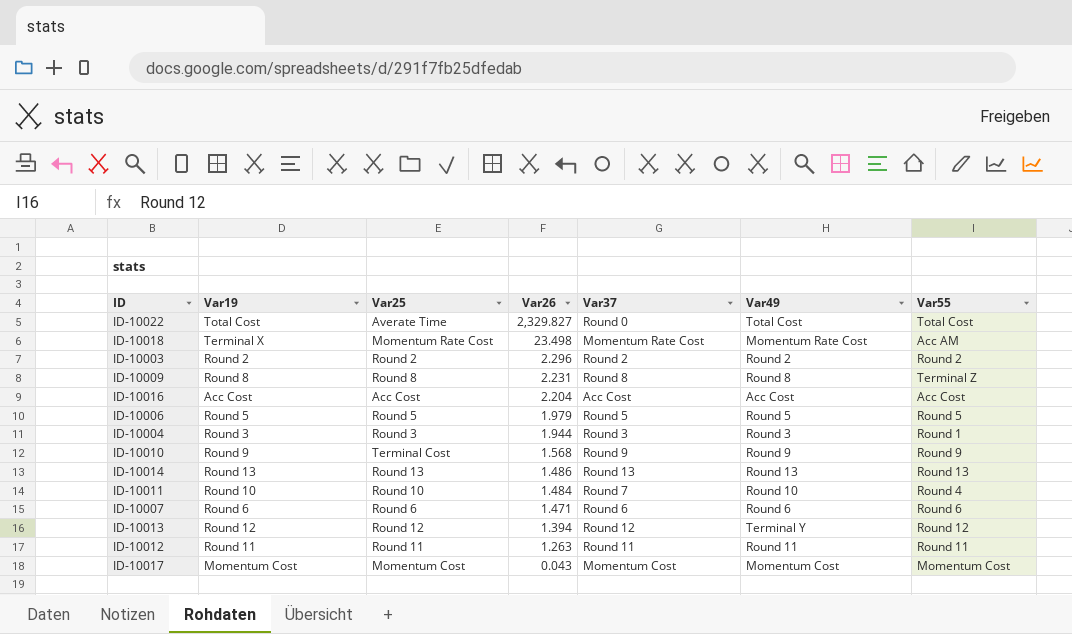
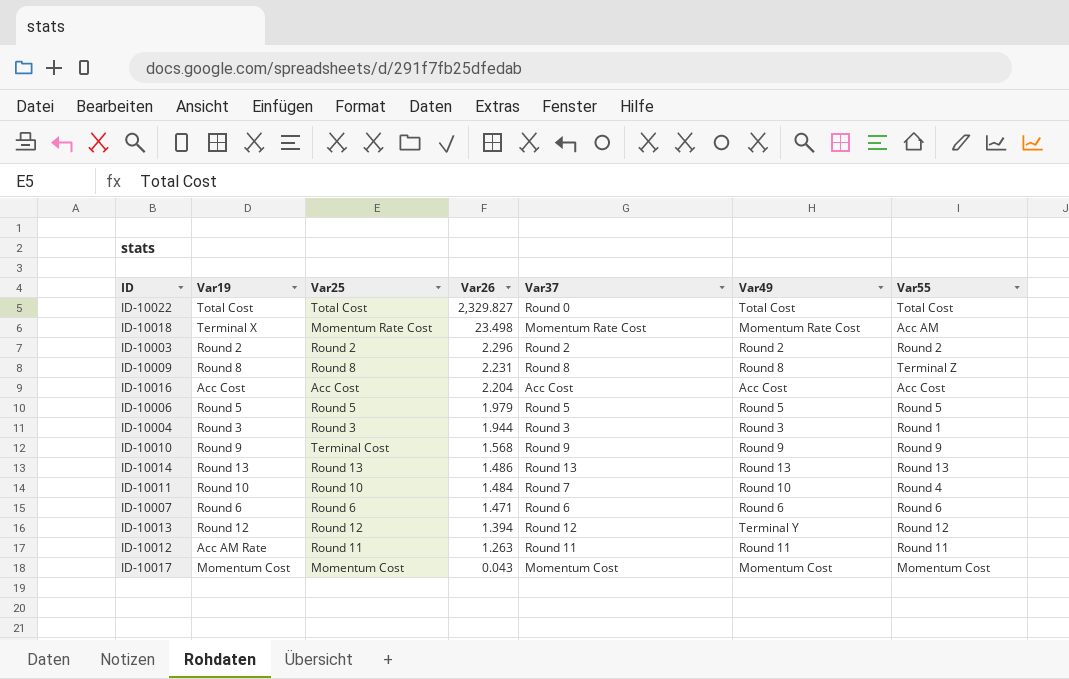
ID-10022 | Var25: Averate Time -> Total Cost
ID-10012 | Var19: Round 11 -> Acc AM Rate

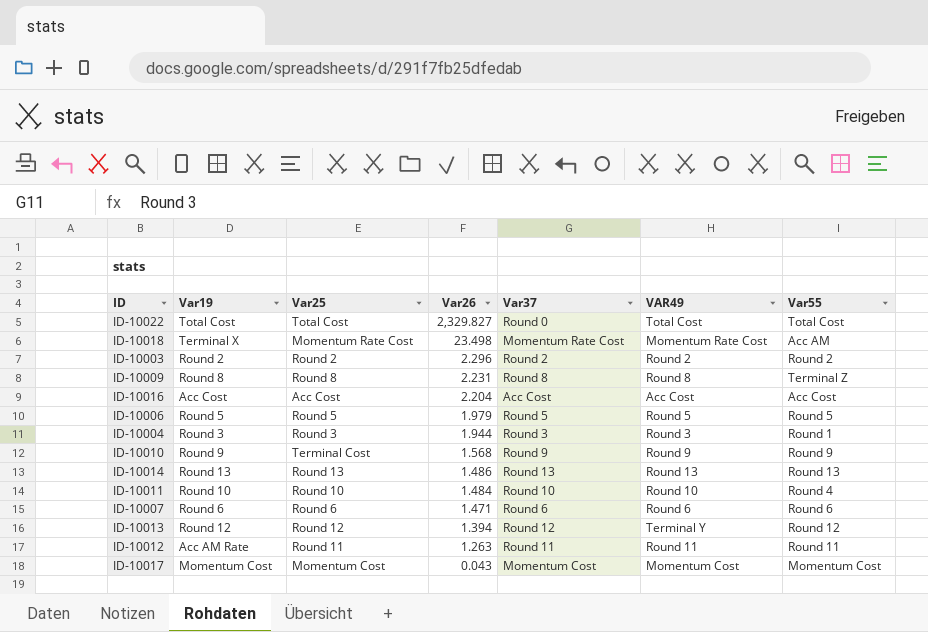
column name: Var49 -> VAR49
ID-10011 | Var37: Round 7 -> Round 10

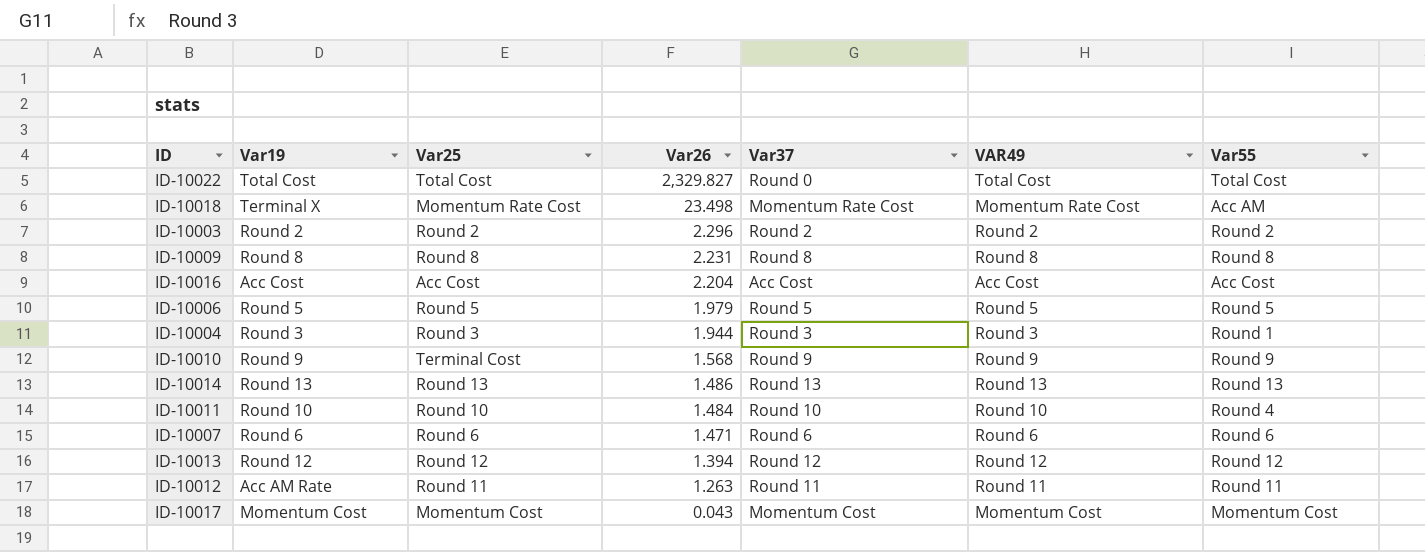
ID-10009 | Var55: Terminal Z -> Round 8
ID-10013 | VAR49: Terminal Y -> Round 12

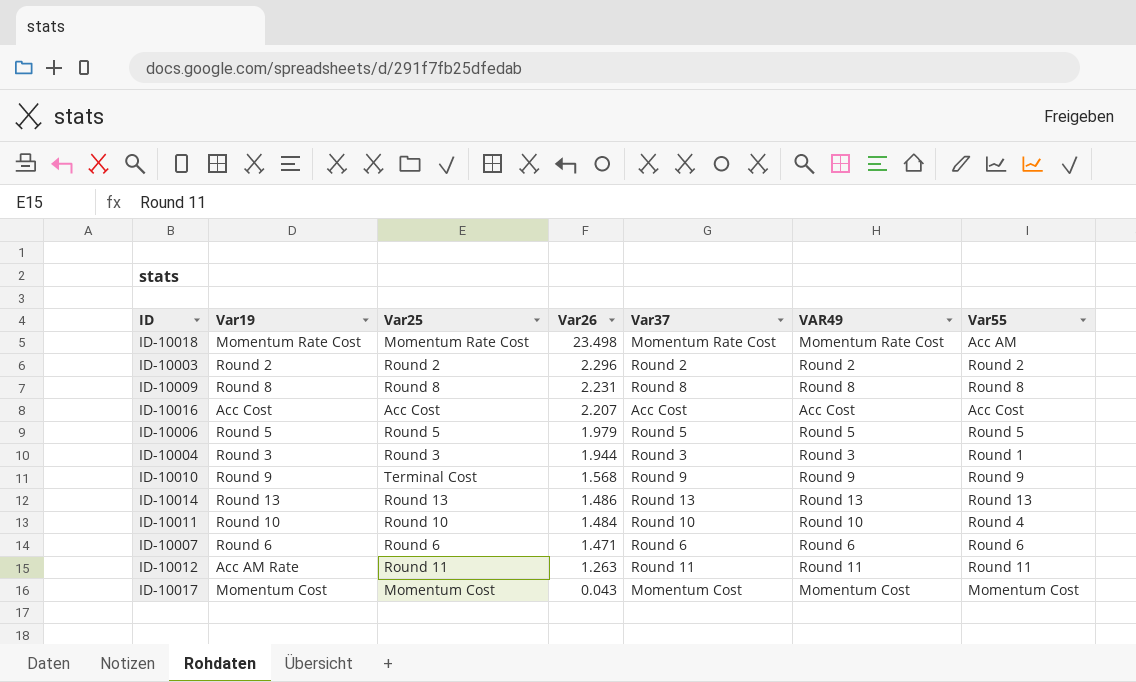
row ID-10022: Total Cost | Total Cost | 2,329.827 | Round 0 | Total Cost | Total Cost -> none
row ID-10013: Round 12 | Round 12 | 1.394 | Round 12 | Round 12 | Round 12 -> none
ID-10018 | Var19: Terminal X -> Momentum Rate Cost
ID-10016 | Var26: 2.204 -> 2.207

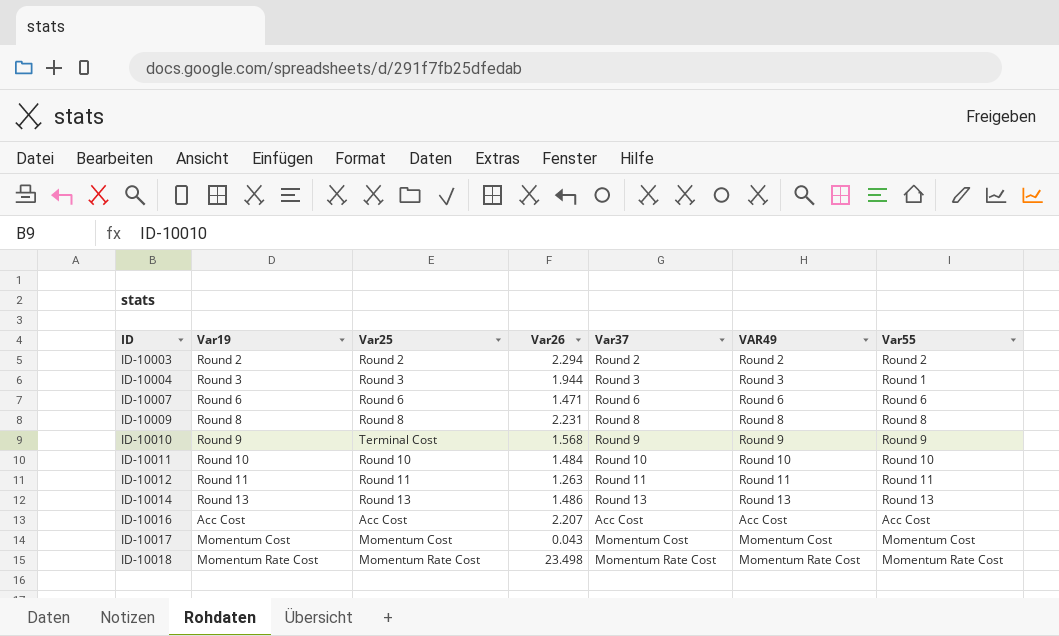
row order: Var26 descending -> ID ascending
row ID-10006: Round 5 | Round 5 | 1.979 | Round 5 | Round 5 | Round 5 -> none
ID-10003 | Var26: 2.296 -> 2.294
ID-10011 | Var55: Round 4 -> Round 10
ID-10012 | Var19: Acc AM Rate -> Round 11
ID-10018 | Var55: Acc AM -> Momentum Rate Cost

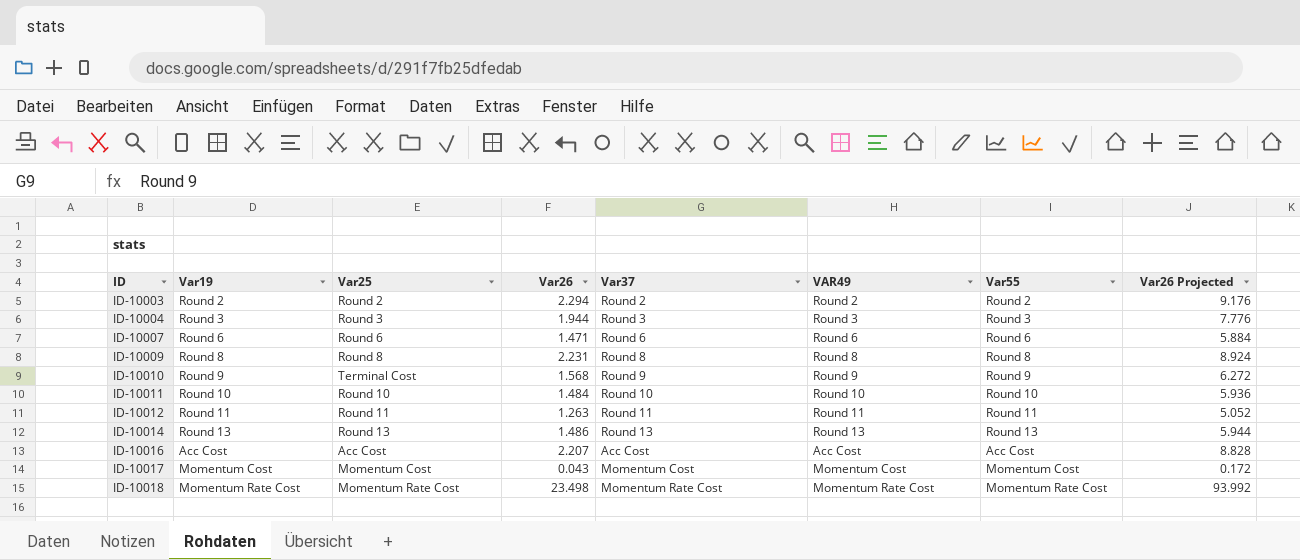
column Var26 Projected | formula: none -> [Var26] * 4
ID-10004 | Var55: Round 1 -> Round 3

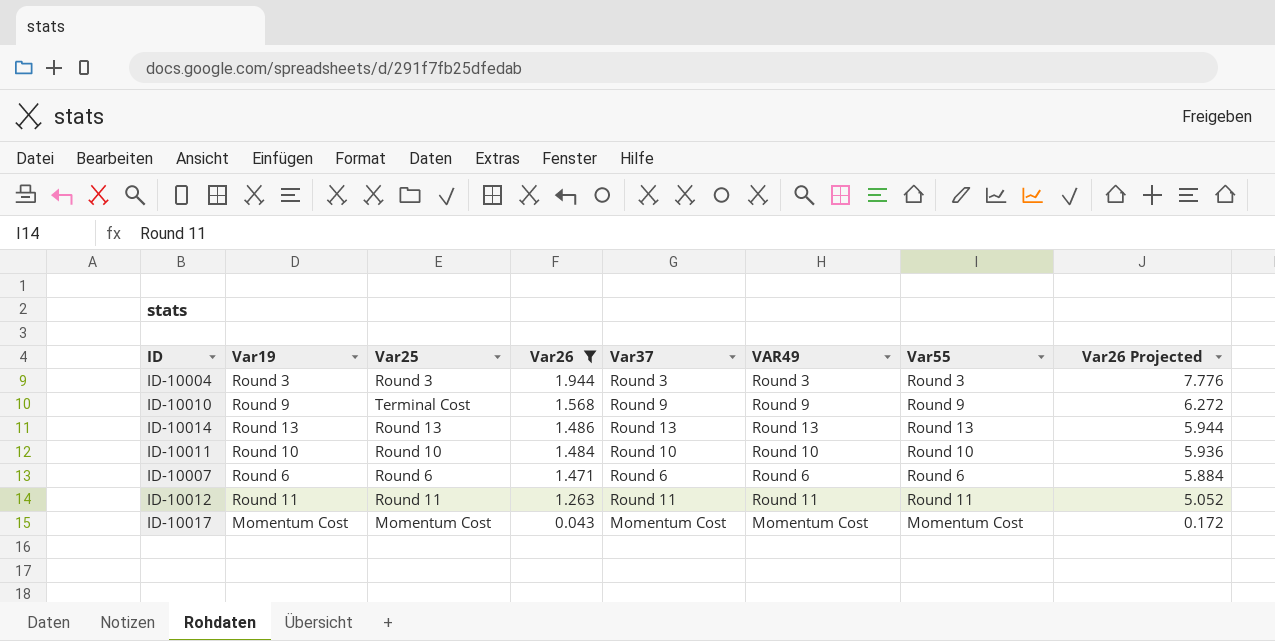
filter: none -> Var26 <= 1.944
row order: ID ascending -> Var26 descending

